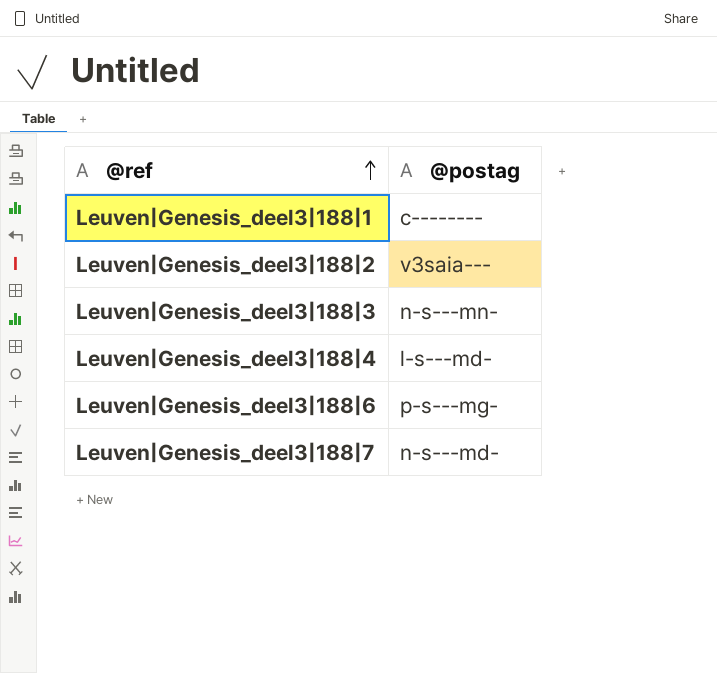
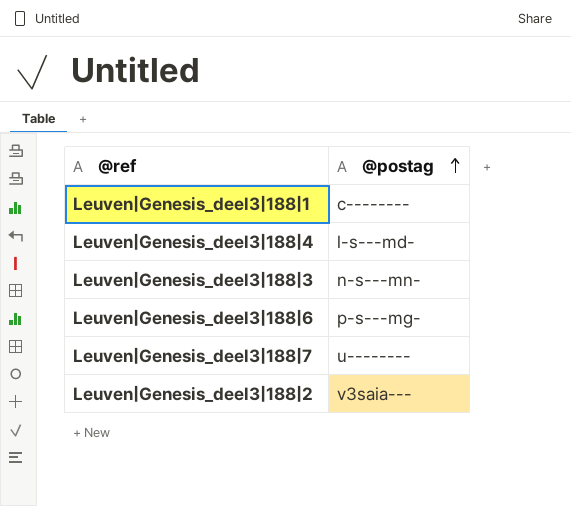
row order: @ref ascending -> @postag ascending
Leuven|Genesis_deel3|188|7 | @postag: n-s---md- -> u--------

